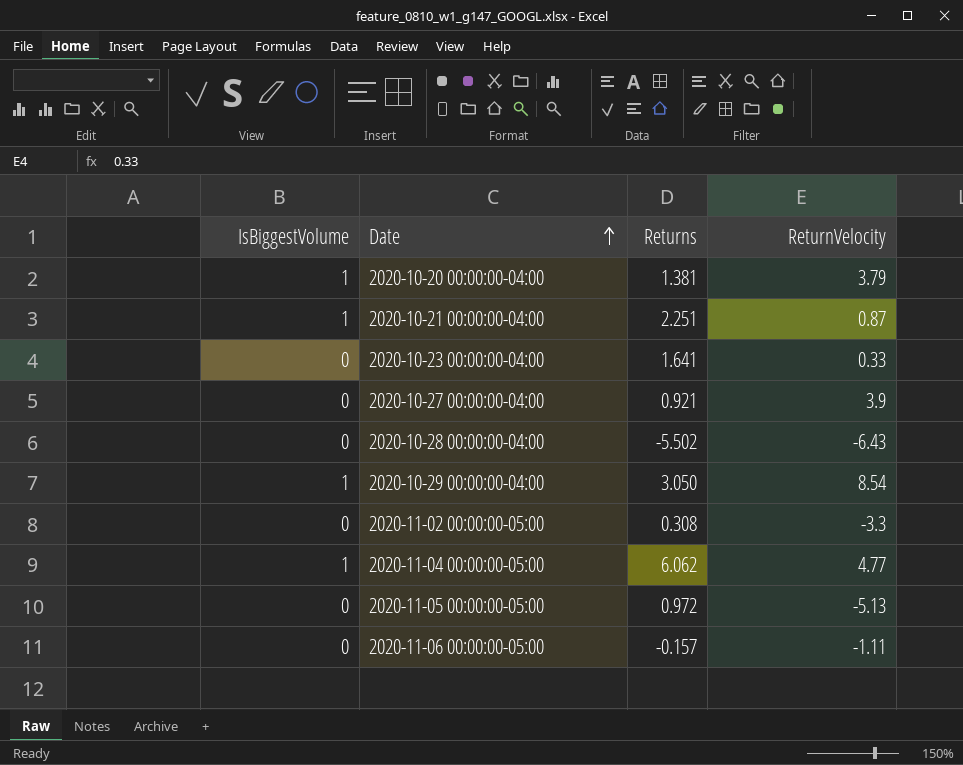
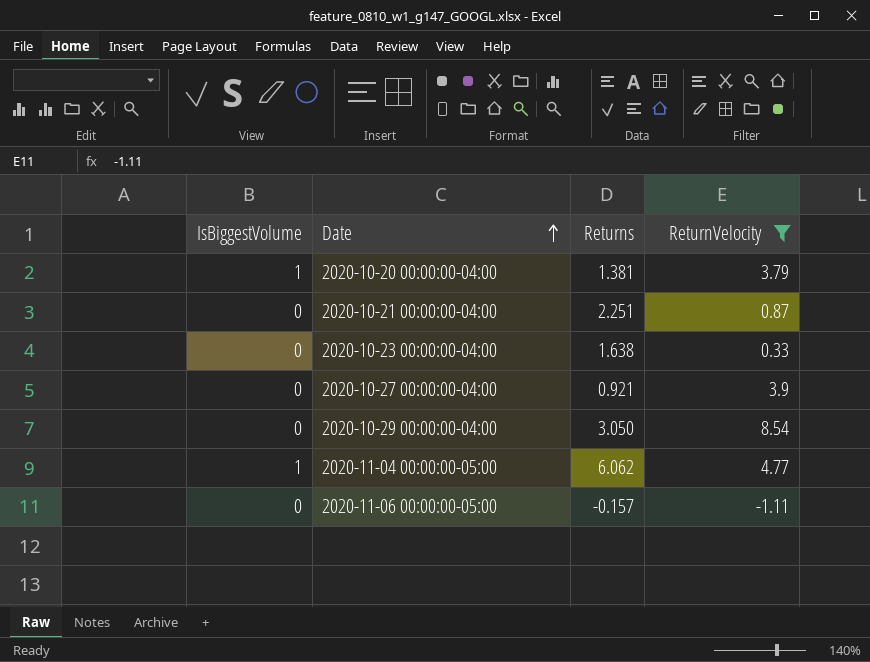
filter: none -> ReturnVelocity >= -1.11
2020-10-21 00:00:00-04:00 | IsBiggestVolume: 1 -> 0
2020-10-23 00:00:00-04:00 | Returns: 1.641 -> 1.638
2020-10-29 00:00:00-04:00 | IsBiggestVolume: 1 -> 0

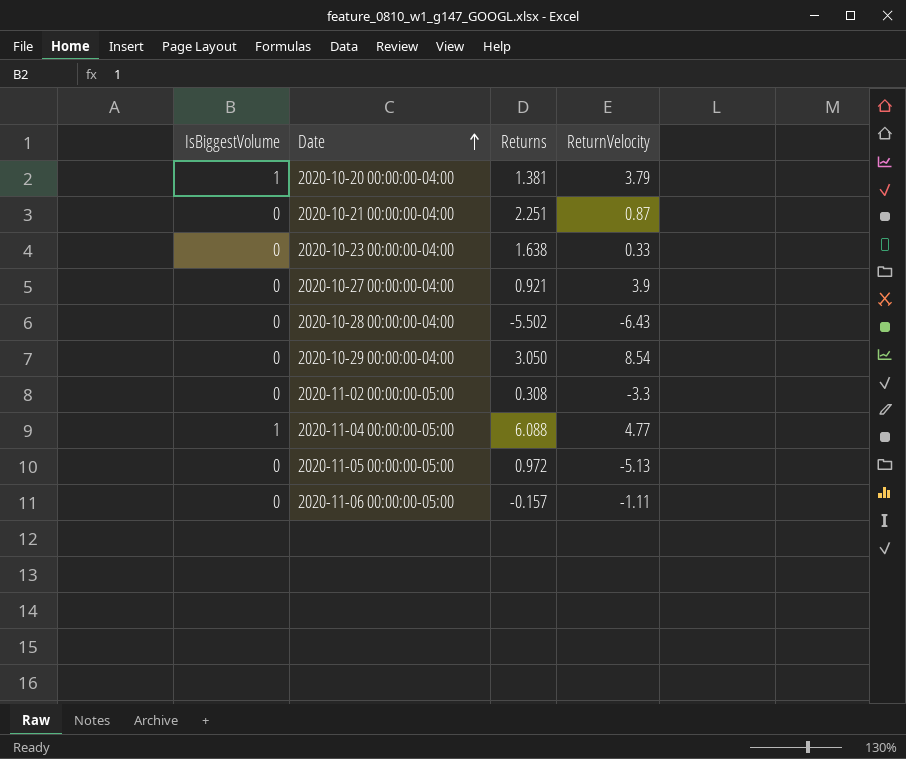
filter: ReturnVelocity >= -1.11 -> none
2020-11-04 00:00:00-05:00 | Returns: 6.062 -> 6.088

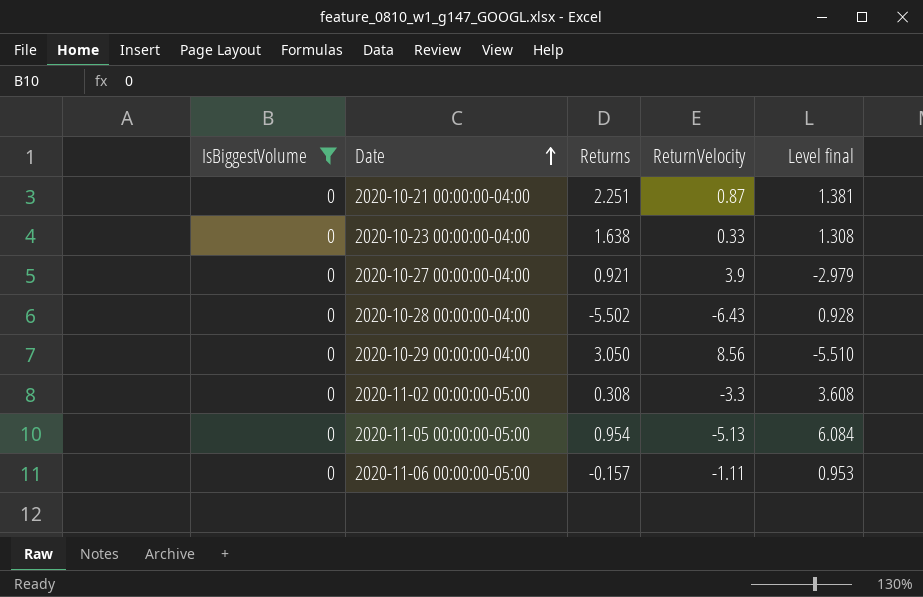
filter: none -> IsBiggestVolume = 0
column Level final | formula: none -> [Returns] - [ReturnVelocity]
2020-10-29 00:00:00-04:00 | ReturnVelocity: 8.54 -> 8.56
2020-11-05 00:00:00-05:00 | Returns: 0.972 -> 0.954

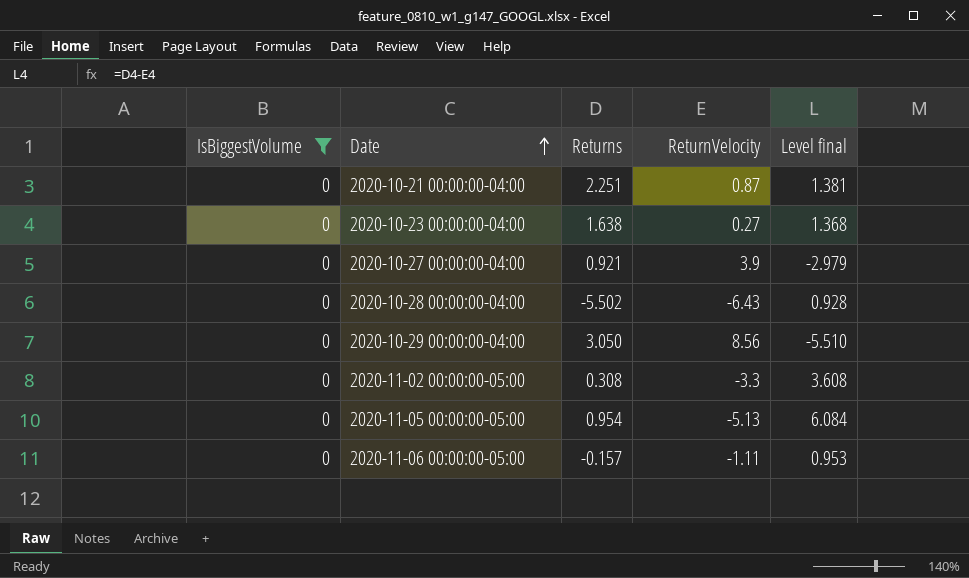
2020-10-23 00:00:00-04:00 | ReturnVelocity: 0.33 -> 0.27
2020-10-23 00:00:00-04:00 | Level final: 1.308 -> 1.368

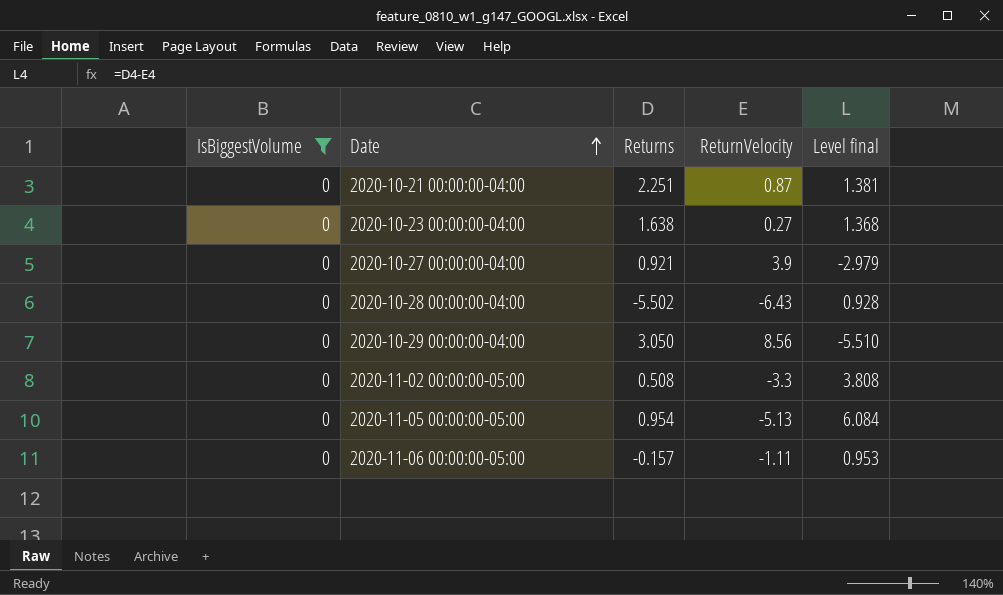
2020-11-02 00:00:00-05:00 | Returns: 0.308 -> 0.508
2020-11-02 00:00:00-05:00 | Level final: 3.608 -> 3.808

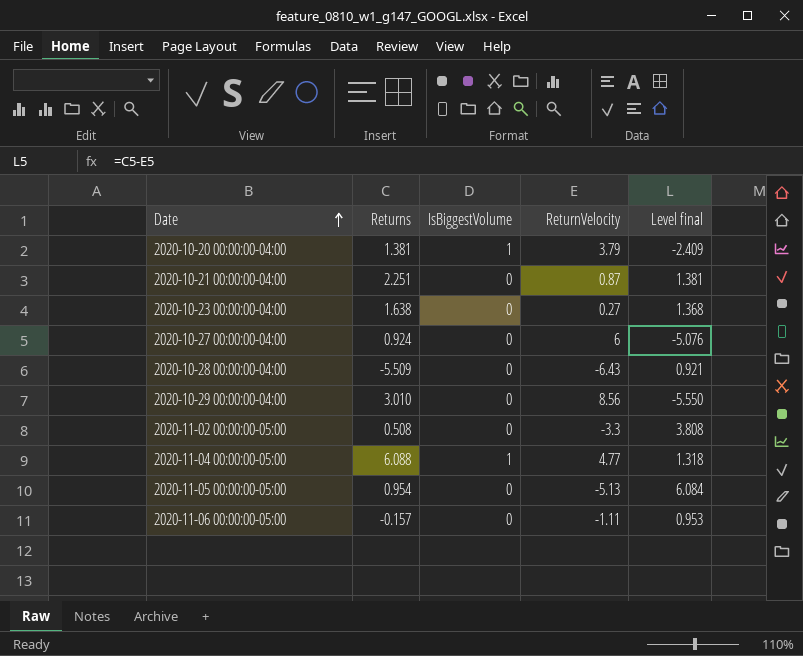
filter: IsBiggestVolume = 0 -> none
column IsBiggestVolume | position: 1 -> 3
2020-10-27 00:00:00-04:00 | Returns: 0.921 -> 0.924
2020-10-27 00:00:00-04:00 | ReturnVelocity: 3.9 -> 6
2020-10-27 00:00:00-04:00 | Level final: -2.979 -> -5.076
2020-10-28 00:00:00-04:00 | Returns: -5.502 -> -5.509
2020-10-28 00:00:00-04:00 | Level final: 0.928 -> 0.921
2020-10-29 00:00:00-04:00 | Returns: 3.050 -> 3.010
2020-10-29 00:00:00-04:00 | Level final: -5.510 -> -5.550

